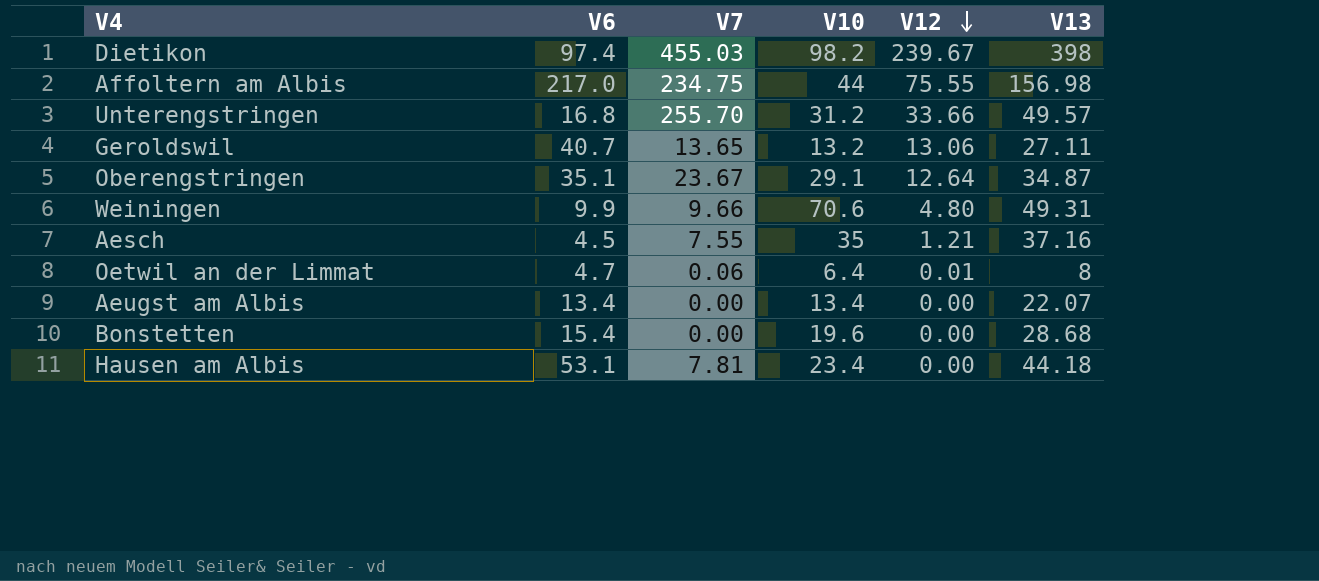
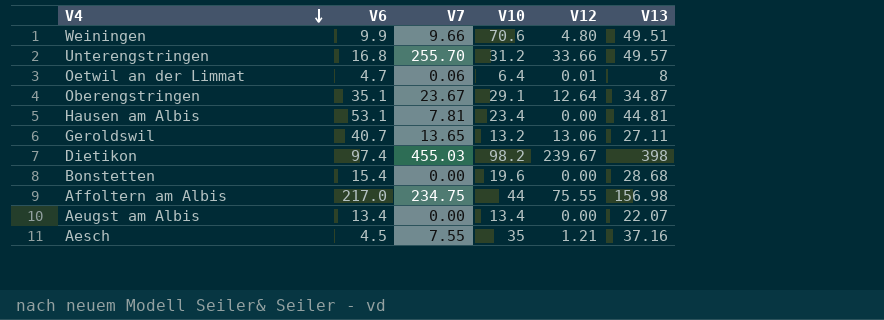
row order: V12 descending -> V4 descending
Weiningen | V13: 49.31 -> 49.51
Hausen am Albis | V13: 44.18 -> 44.81

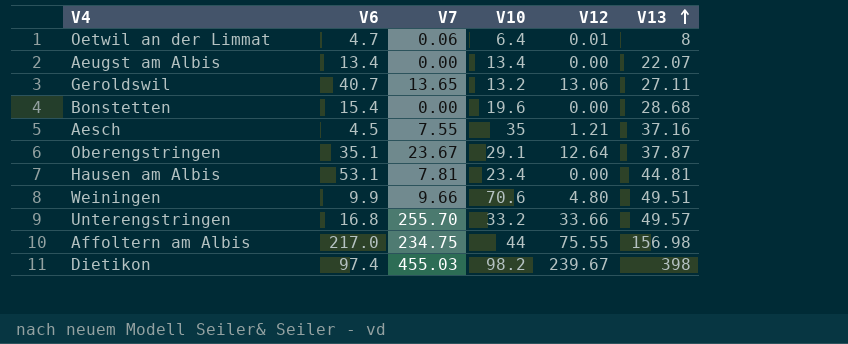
row order: V4 descending -> V13 ascending
Oberengstringen | V13: 34.87 -> 37.87
Unterengstringen | V10: 31.2 -> 33.2

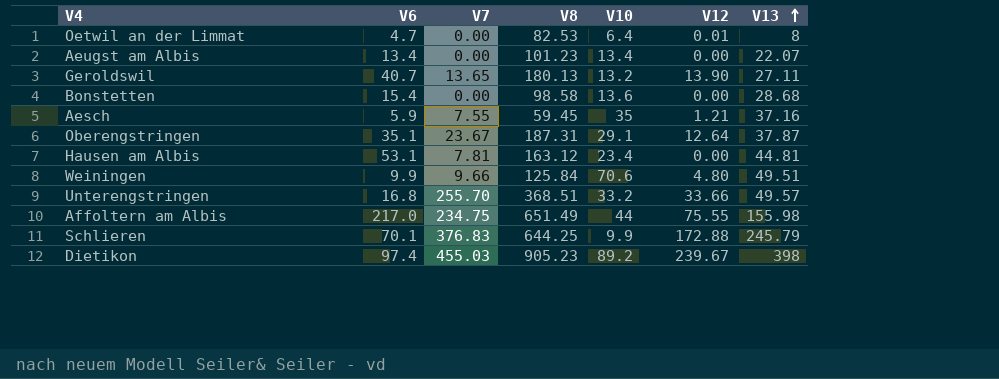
column V8 | position: none -> 4
Oetwil an der Limmat | V7: 0.06 -> 0.00
Geroldswil | V12: 13.06 -> 13.90
Bonstetten | V10: 19.6 -> 13.6
Aesch | V6: 4.5 -> 5.9
Affoltern am Albis | V13: 156.98 -> 155.98
row Schlieren: none -> 70.1 | 376.83 | 644.25 | 9.9 | 172.88 | 245.79
Dietikon | V10: 98.2 -> 89.2

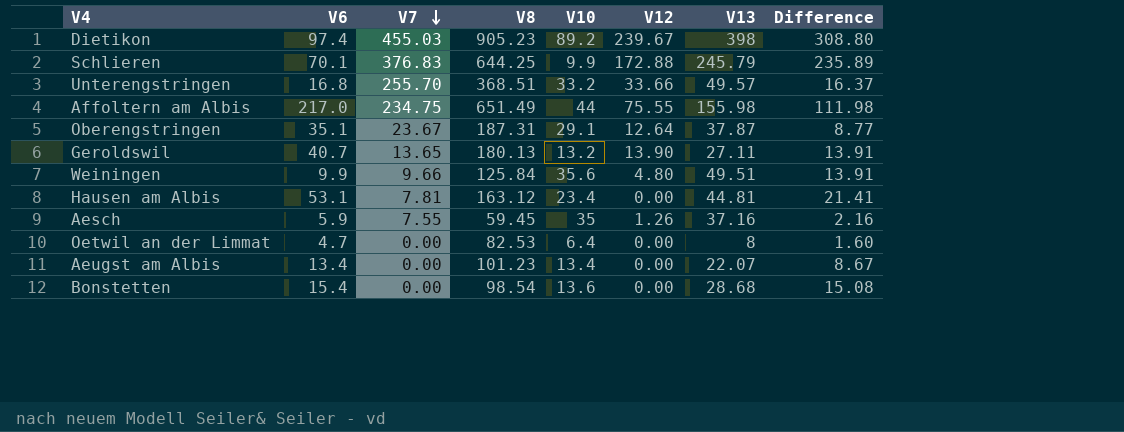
row order: V13 ascending -> V7 descending
column Difference | formula: none -> [V13] - [V10]
Weiningen | V10: 70.6 -> 35.6
Aesch | V12: 1.21 -> 1.26
Oetwil an der Limmat | V12: 0.01 -> 0.00
Bonstetten | V8: 98.58 -> 98.54

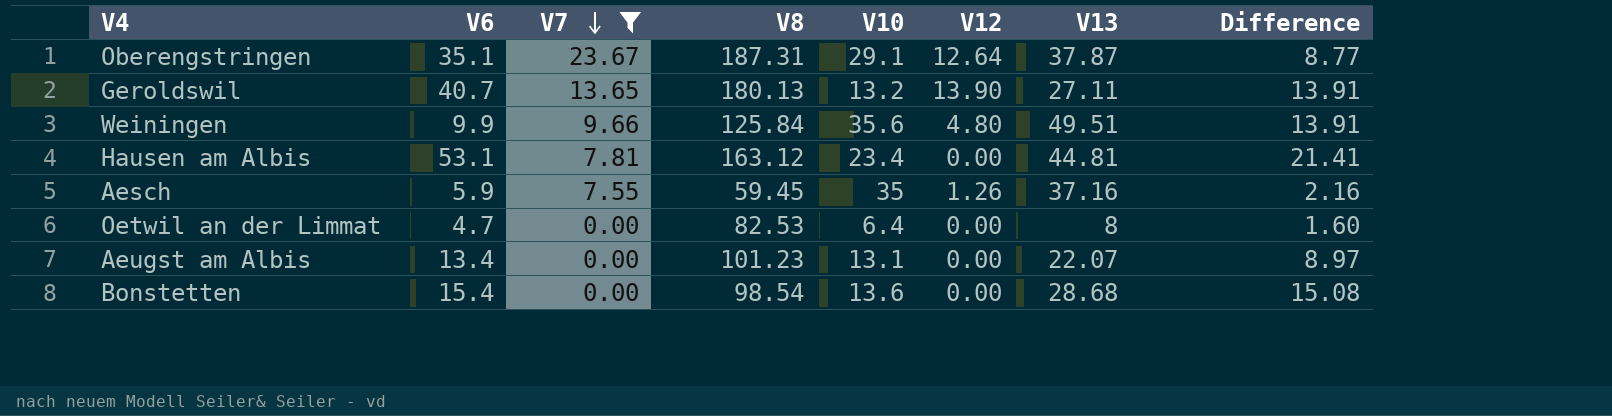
filter: none -> V7 <= 23.67
Aeugst am Albis | V10: 13.4 -> 13.1
Aeugst am Albis | Difference: 8.67 -> 8.97

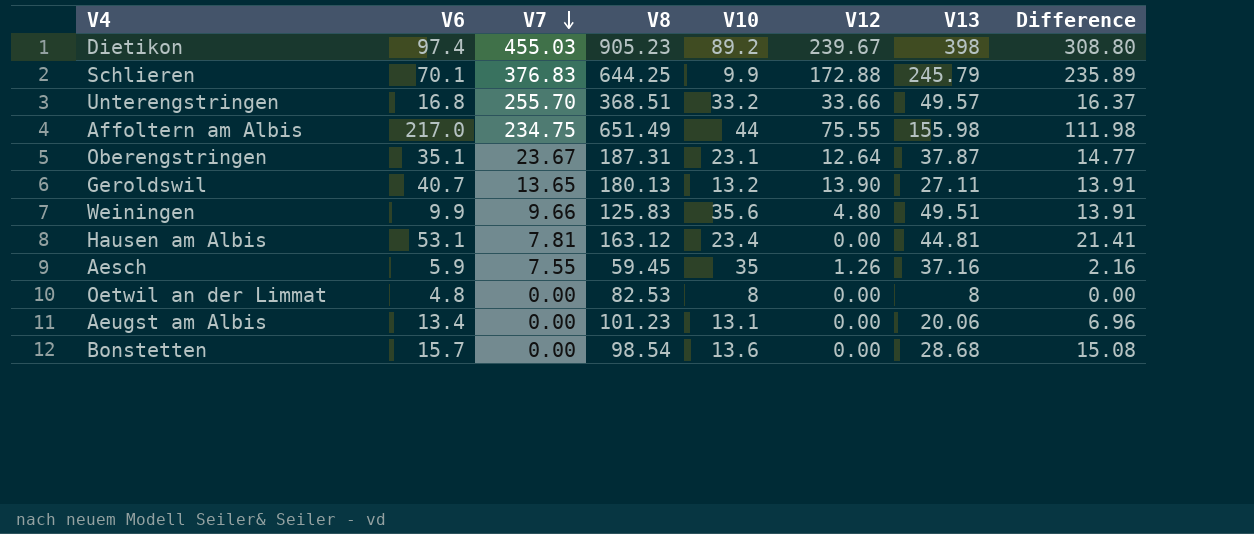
filter: V7 <= 23.67 -> none
Oberengstringen | V10: 29.1 -> 23.1
Oberengstringen | Difference: 8.77 -> 14.77
Weiningen | V8: 125.84 -> 125.83
Oetwil an der Limmat | V6: 4.7 -> 4.8
Oetwil an der Limmat | V10: 6.4 -> 8
Oetwil an der Limmat | Difference: 1.60 -> 0.00
Aeugst am Albis | V13: 22.07 -> 20.06
Aeugst am Albis | Difference: 8.97 -> 6.96
Bonstetten | V6: 15.4 -> 15.7

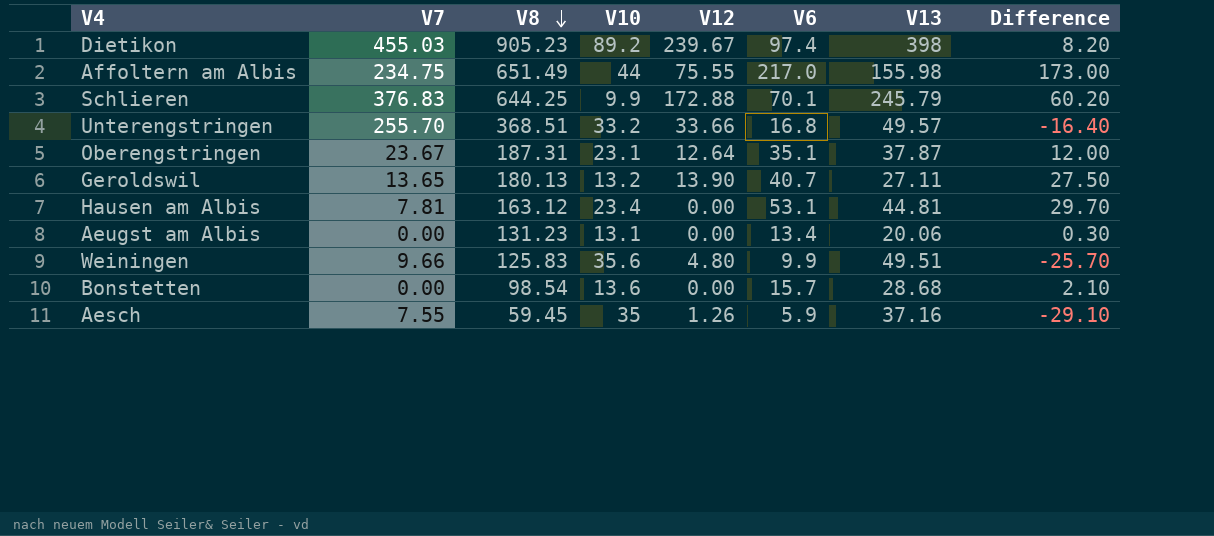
row order: V7 descending -> V8 descending
column V6 | position: 2 -> 6
column Difference | formula: [V13] - [V10] -> [V6] - [V10]
row Oetwil an der Limmat: 4.8 | 0.00 | 82.53 | 8 | 0.00 | 8 | 0.00 -> none
Aeugst am Albis | V8: 101.23 -> 131.23

